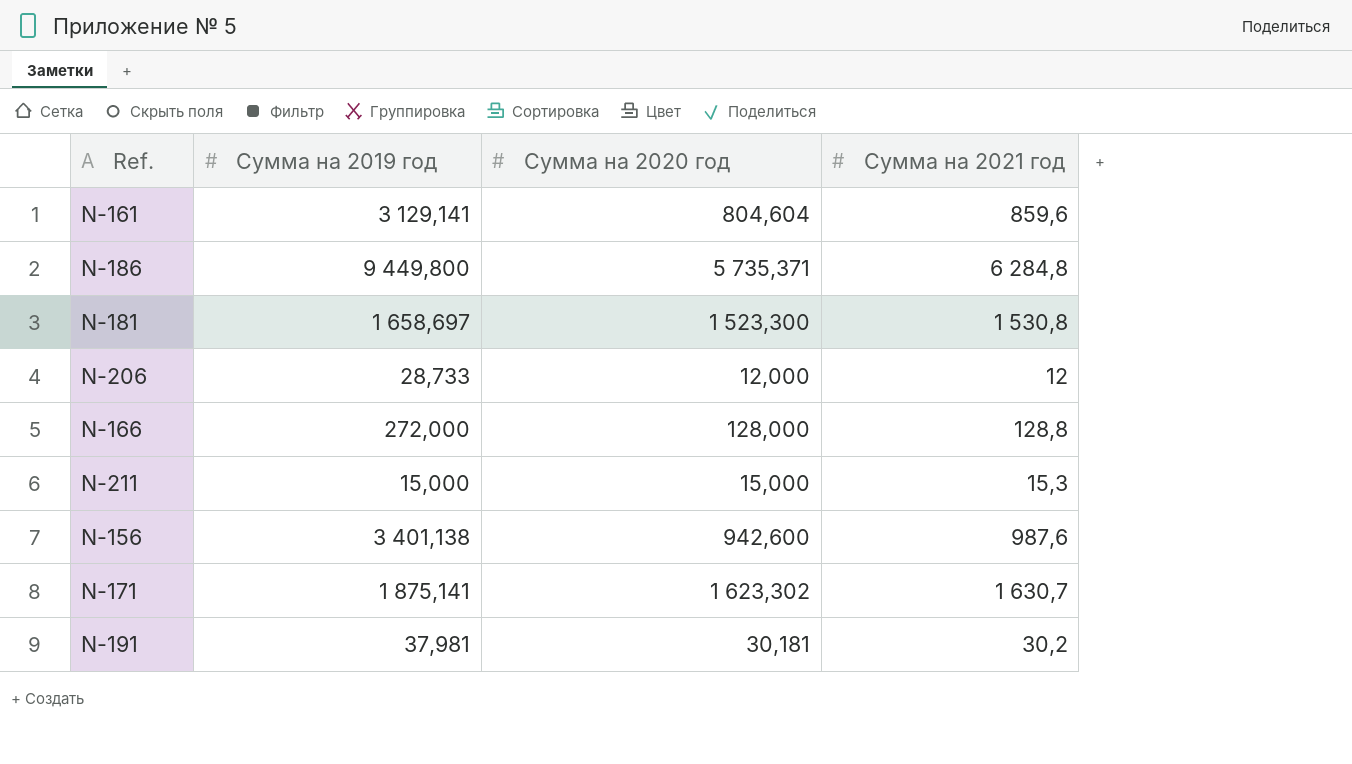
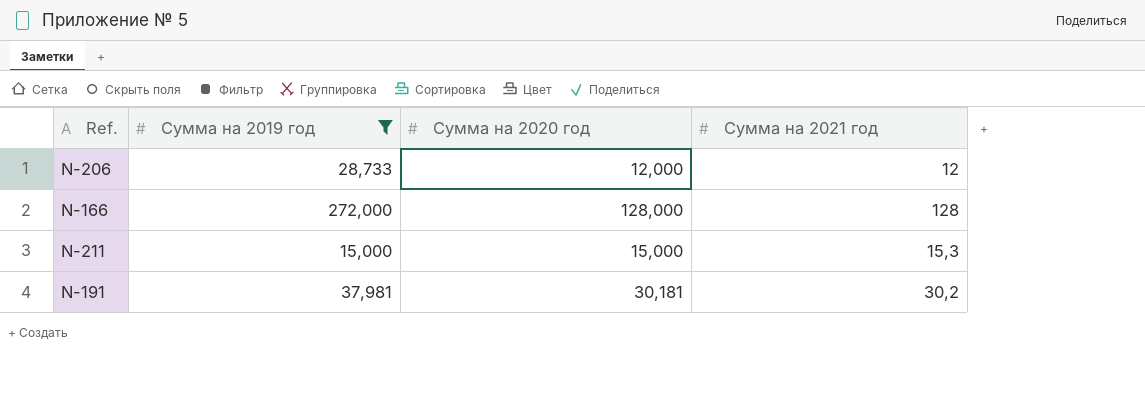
filter: none -> Сумма на 2019 год <= 272,000
N-166 | Сумма на 2021 год: 128,8 -> 128

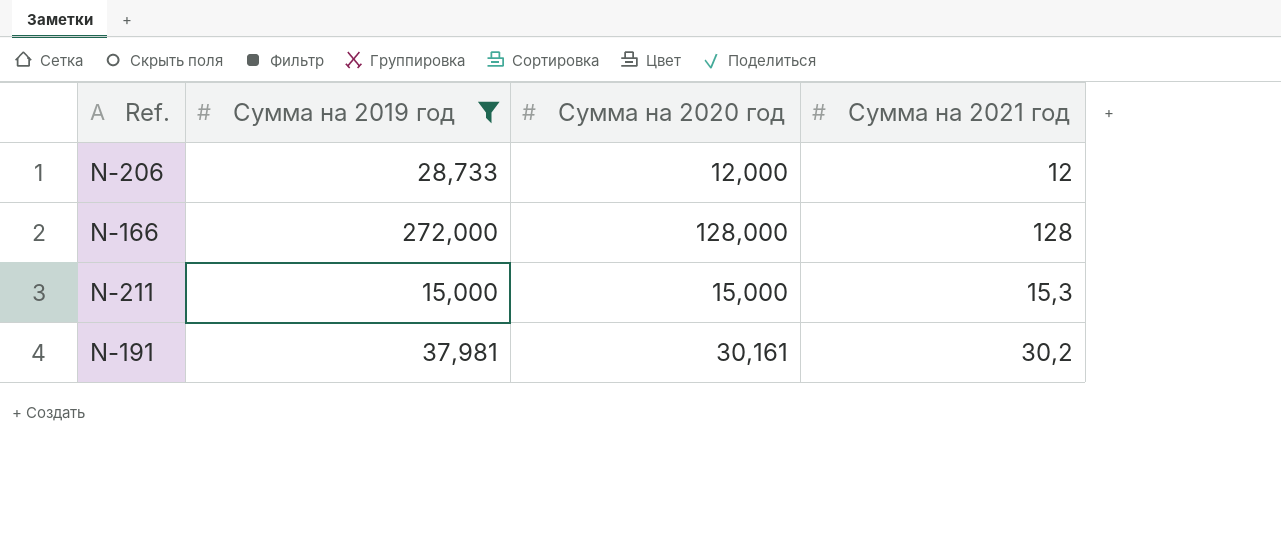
N-191 | Сумма на 2020 год: 30,181 -> 30,161

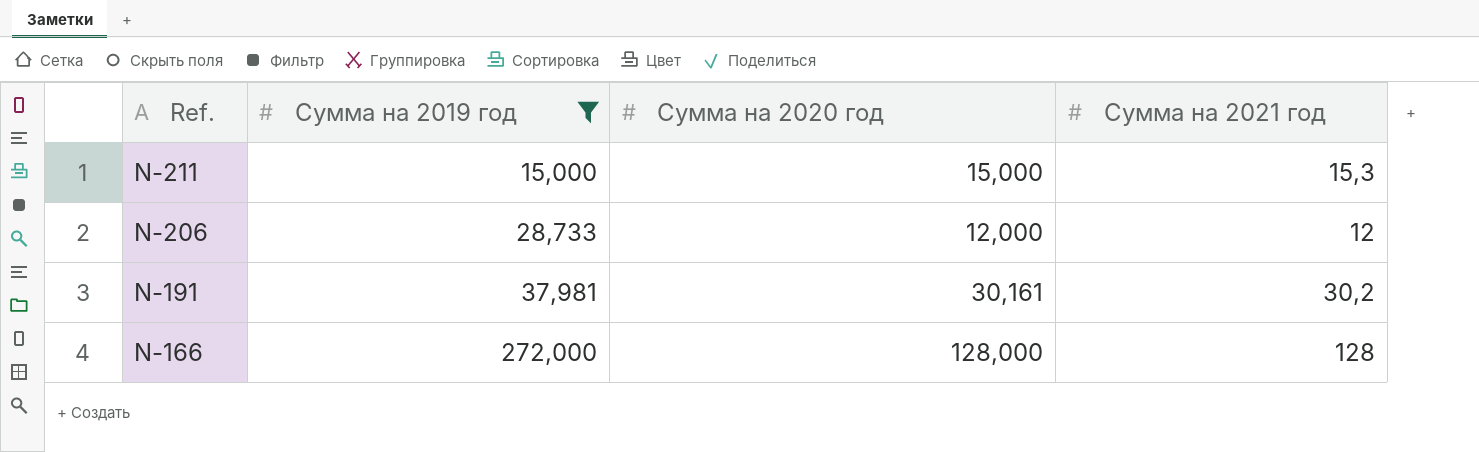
row order: none -> Ref. descending

